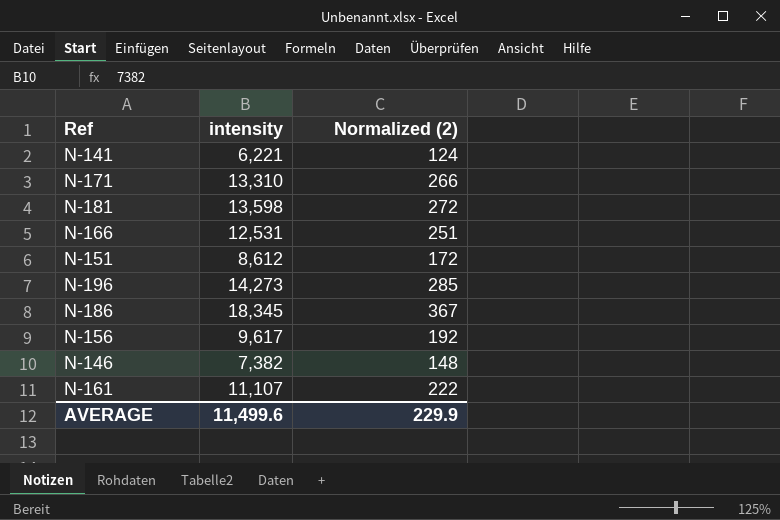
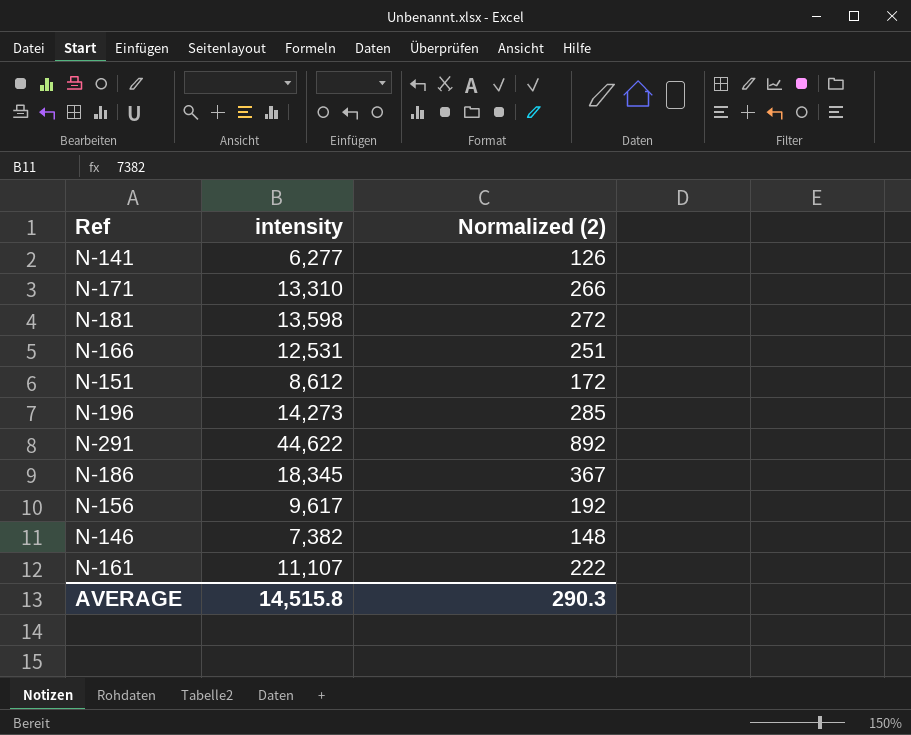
N-141 | intensity: 6,221 -> 6,277
N-141 | Normalized (2): 124 -> 126
row N-291: none -> 44,622 | 892
AVERAGE | intensity: 11,499.6 -> 14,515.8
AVERAGE | Normalized (2): 229.9 -> 290.3

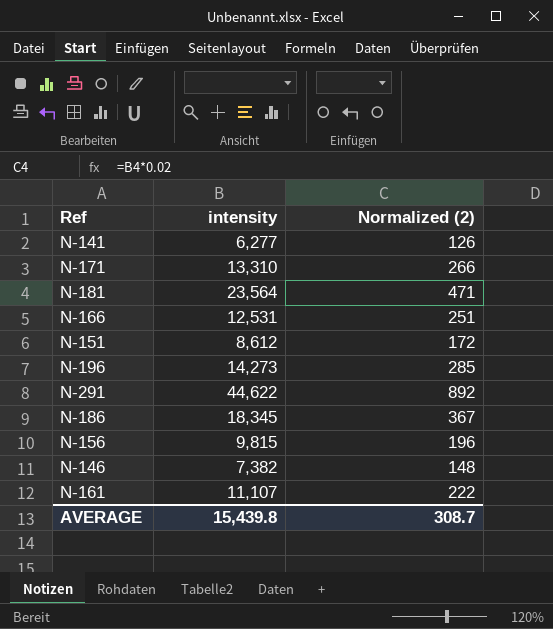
N-181 | intensity: 13,598 -> 23,564
N-181 | Normalized (2): 272 -> 471
N-156 | intensity: 9,617 -> 9,815
N-156 | Normalized (2): 192 -> 196
AVERAGE | intensity: 14,515.8 -> 15,439.8
AVERAGE | Normalized (2): 290.3 -> 308.7

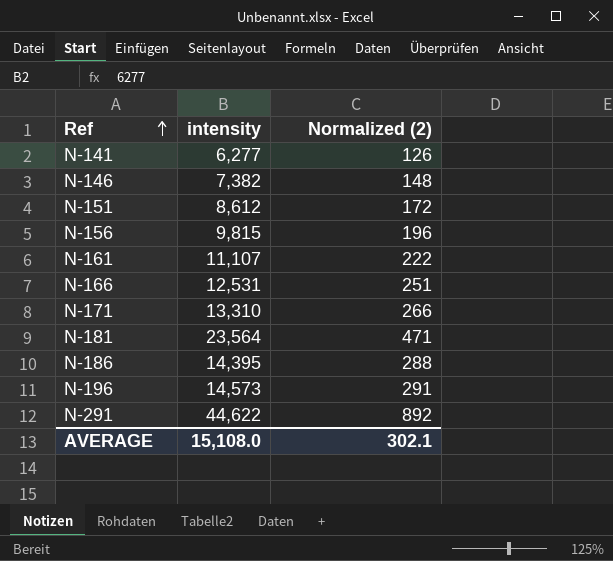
row order: none -> Ref ascending
N-186 | intensity: 18,345 -> 14,395
N-186 | Normalized (2): 367 -> 288
N-196 | intensity: 14,273 -> 14,573
N-196 | Normalized (2): 285 -> 291
AVERAGE | intensity: 15,439.8 -> 15,108.0
AVERAGE | Normalized (2): 308.7 -> 302.1

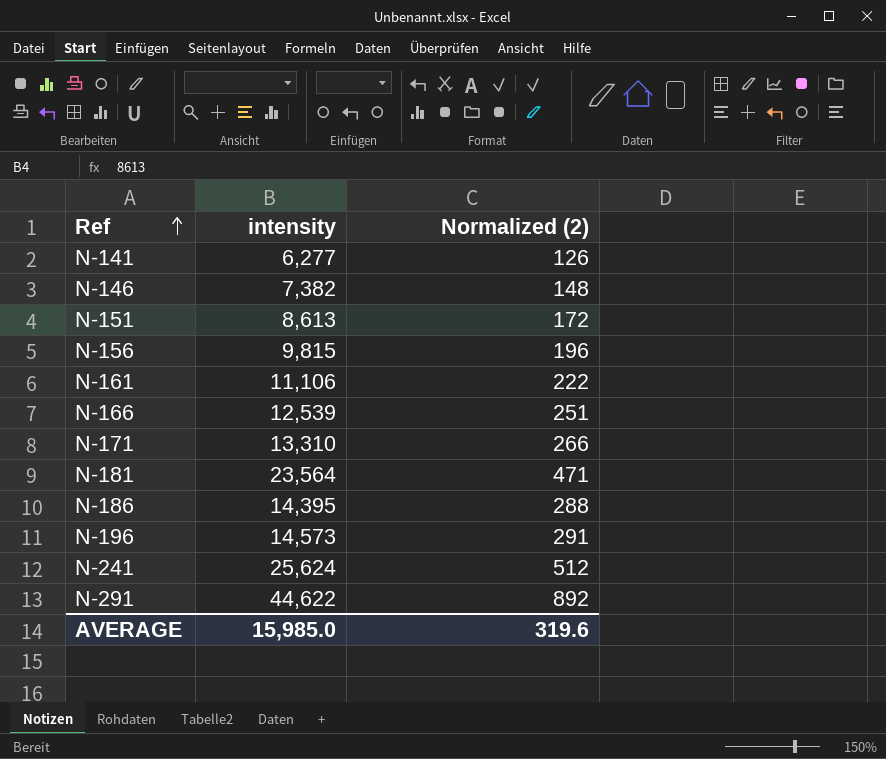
N-151 | intensity: 8,612 -> 8,613
N-161 | intensity: 11,107 -> 11,106
N-166 | intensity: 12,531 -> 12,539
row N-241: none -> 25,624 | 512
AVERAGE | intensity: 15,108.0 -> 15,985.0
AVERAGE | Normalized (2): 302.1 -> 319.6

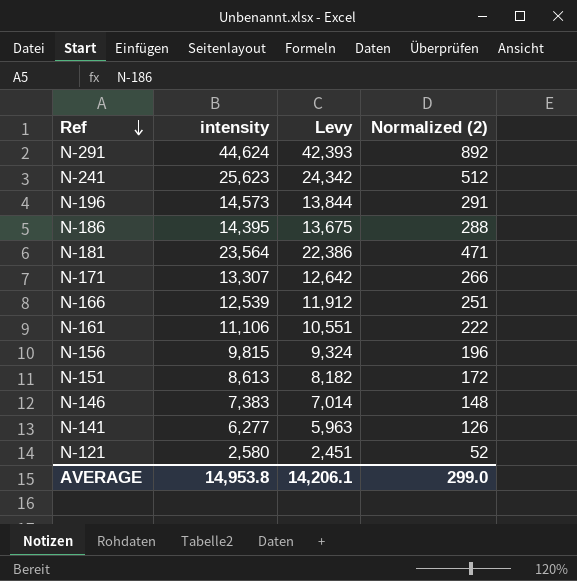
row order: Ref ascending -> Ref descending
column Levy | formula: none -> [intensity] * 0.95
N-291 | intensity: 44,622 -> 44,624
N-241 | intensity: 25,624 -> 25,623
N-171 | intensity: 13,310 -> 13,307
N-146 | intensity: 7,382 -> 7,383
row N-121: none -> 2,580 | 2,451 | 52
AVERAGE | intensity: 15,985.0 -> 14,953.8
AVERAGE | Normalized (2): 319.6 -> 299.0

